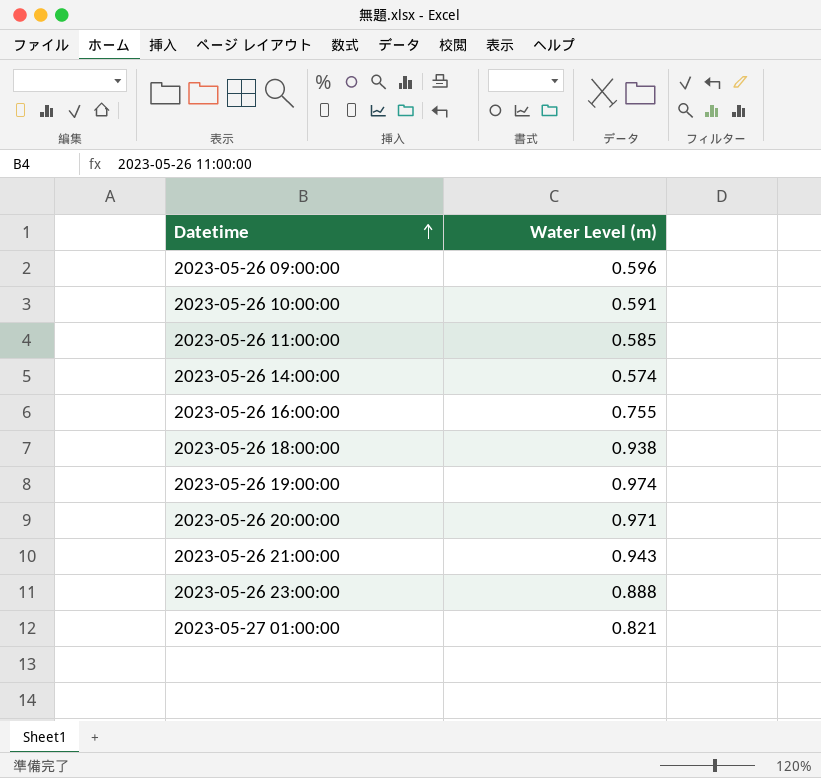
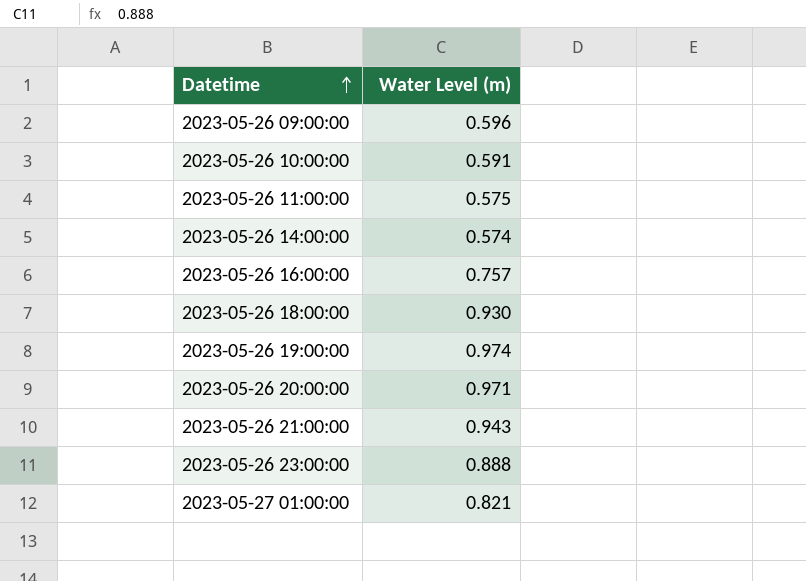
2023-05-26 11:00:00 | Water Level (m): 0.585 -> 0.575
2023-05-26 16:00:00 | Water Level (m): 0.755 -> 0.757
2023-05-26 18:00:00 | Water Level (m): 0.938 -> 0.930

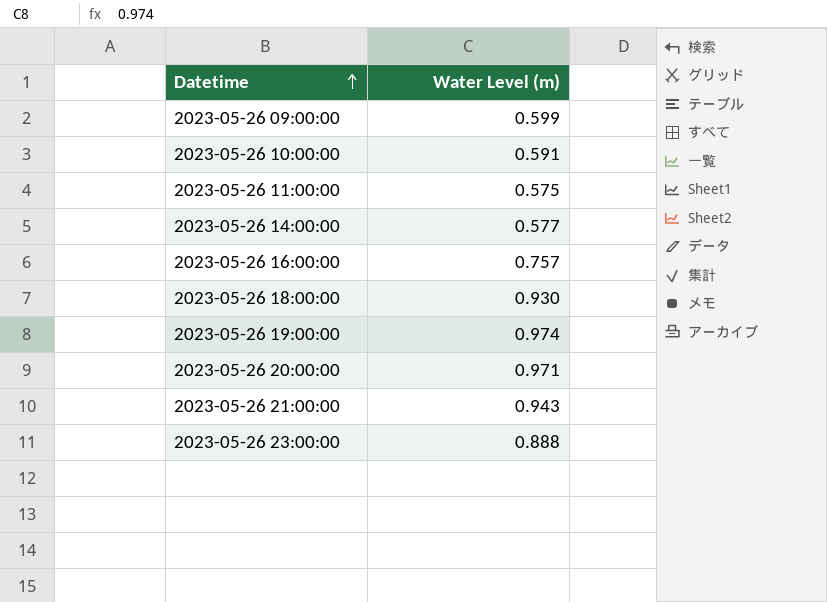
row 2023-05-27 01:00:00: 0.821 -> none
2023-05-26 09:00:00 | Water Level (m): 0.596 -> 0.599
2023-05-26 14:00:00 | Water Level (m): 0.574 -> 0.577

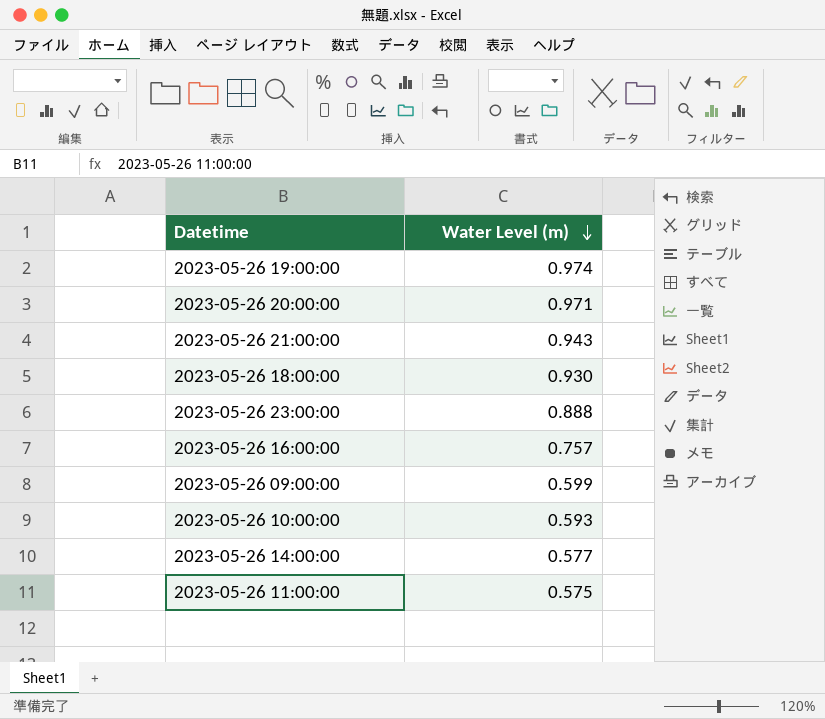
row order: Datetime ascending -> Water Level (m) descending
2023-05-26 10:00:00 | Water Level (m): 0.591 -> 0.593

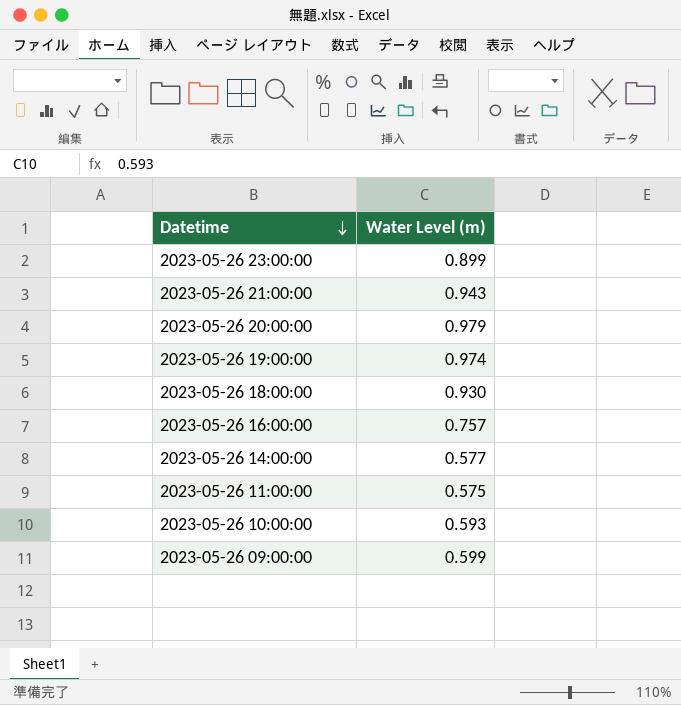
row order: Water Level (m) descending -> Datetime descending
2023-05-26 23:00:00 | Water Level (m): 0.888 -> 0.899
2023-05-26 20:00:00 | Water Level (m): 0.971 -> 0.979

